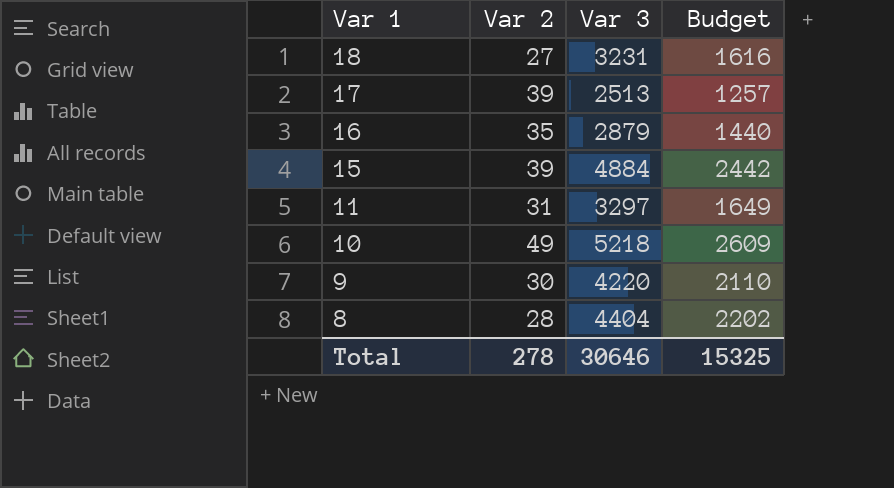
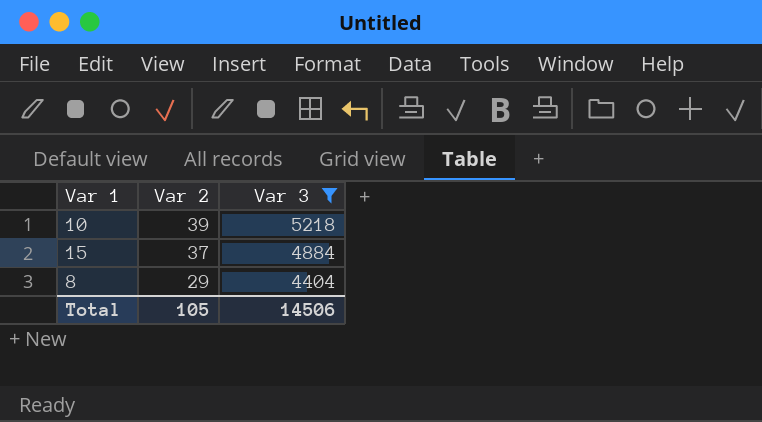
filter: none -> Var 3 >= 4404
row order: Var 1 descending -> Var 2 descending
column Budget | formula: [Var 3] * 0.5 -> none
10 | Var 2: 49 -> 39
15 | Var 2: 39 -> 37
8 | Var 2: 28 -> 29
Total | Var 2: 278 -> 105
Total | Var 3: 30646 -> 14506

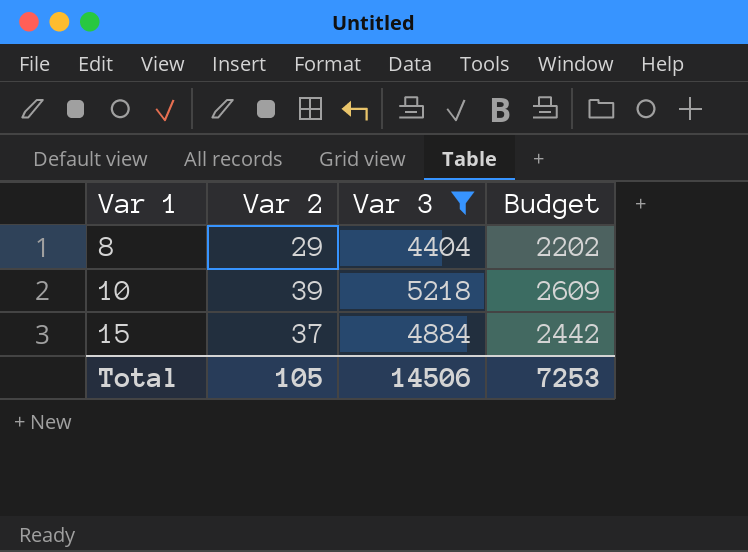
row order: Var 2 descending -> Var 1 ascending
column Budget | formula: none -> [Var 3] * 0.5

